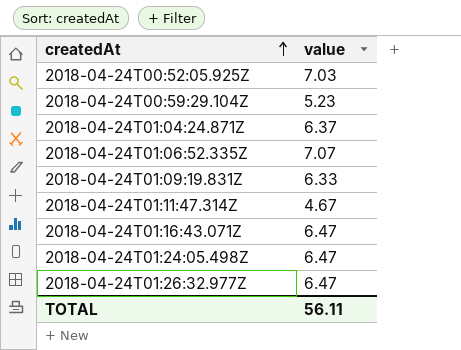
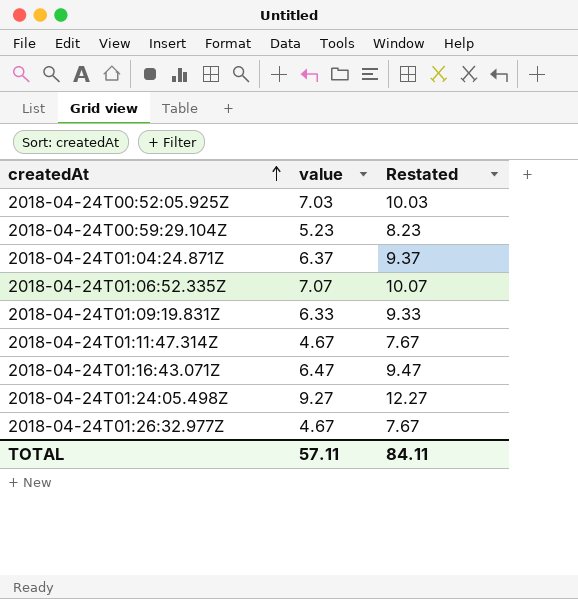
column Restated | formula: none -> [value] + 3
2018-04-24T01:24:05.498Z | value: 6.47 -> 9.27
2018-04-24T01:26:32.977Z | value: 6.47 -> 4.67
TOTAL | value: 56.11 -> 57.11

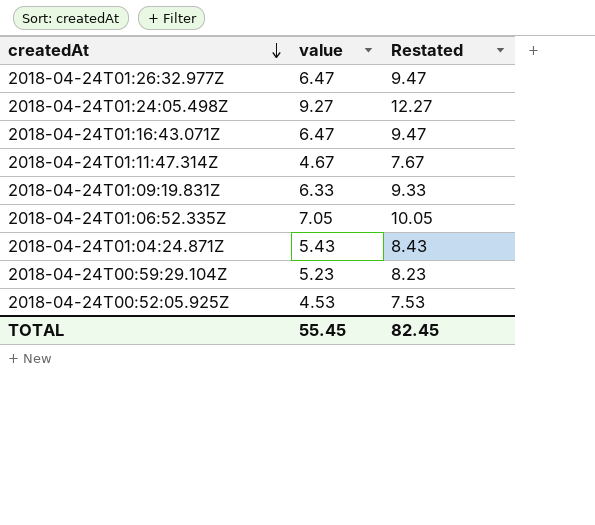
row order: createdAt ascending -> createdAt descending
2018-04-24T01:26:32.977Z | value: 4.67 -> 6.47
2018-04-24T01:26:32.977Z | Restated: 7.67 -> 9.47
2018-04-24T01:06:52.335Z | value: 7.07 -> 7.05
2018-04-24T01:06:52.335Z | Restated: 10.07 -> 10.05
2018-04-24T01:04:24.871Z | value: 6.37 -> 5.43
2018-04-24T01:04:24.871Z | Restated: 9.37 -> 8.43
2018-04-24T00:52:05.925Z | value: 7.03 -> 4.53
2018-04-24T00:52:05.925Z | Restated: 10.03 -> 7.53
TOTAL | value: 57.11 -> 55.45
TOTAL | Restated: 84.11 -> 82.45

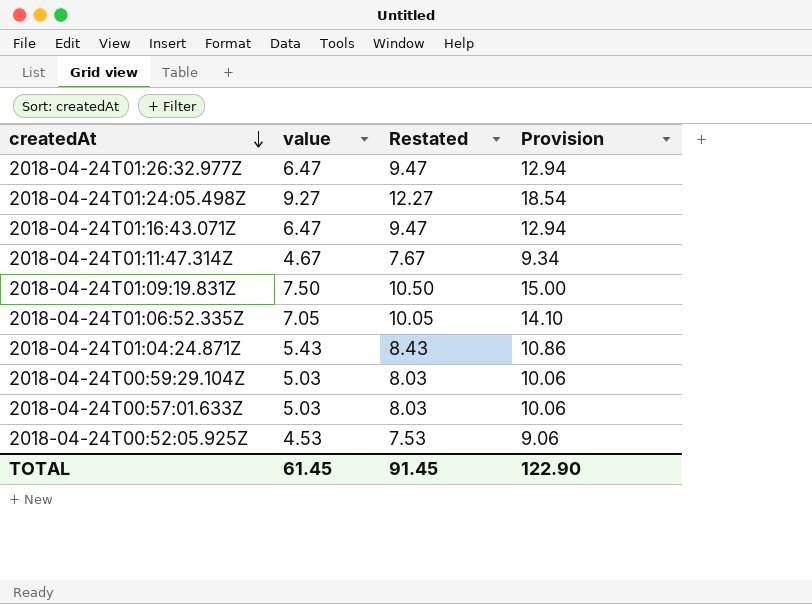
column Provision | formula: none -> [value] * 2
2018-04-24T01:09:19.831Z | value: 6.33 -> 7.50
2018-04-24T01:09:19.831Z | Restated: 9.33 -> 10.50
2018-04-24T00:59:29.104Z | value: 5.23 -> 5.03
2018-04-24T00:59:29.104Z | Restated: 8.23 -> 8.03
row 2018-04-24T00:57:01.633Z: none -> 5.03 | 8.03 | 10.06
TOTAL | value: 55.45 -> 61.45
TOTAL | Restated: 82.45 -> 91.45

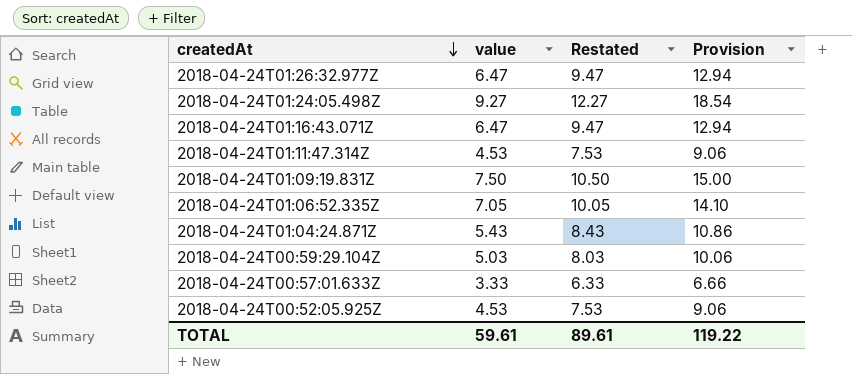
2018-04-24T01:11:47.314Z | value: 4.67 -> 4.53
2018-04-24T01:11:47.314Z | Restated: 7.67 -> 7.53
2018-04-24T01:11:47.314Z | Provision: 9.34 -> 9.06
2018-04-24T00:57:01.633Z | value: 5.03 -> 3.33
2018-04-24T00:57:01.633Z | Restated: 8.03 -> 6.33
2018-04-24T00:57:01.633Z | Provision: 10.06 -> 6.66
TOTAL | value: 61.45 -> 59.61
TOTAL | Restated: 91.45 -> 89.61
TOTAL | Provision: 122.90 -> 119.22

